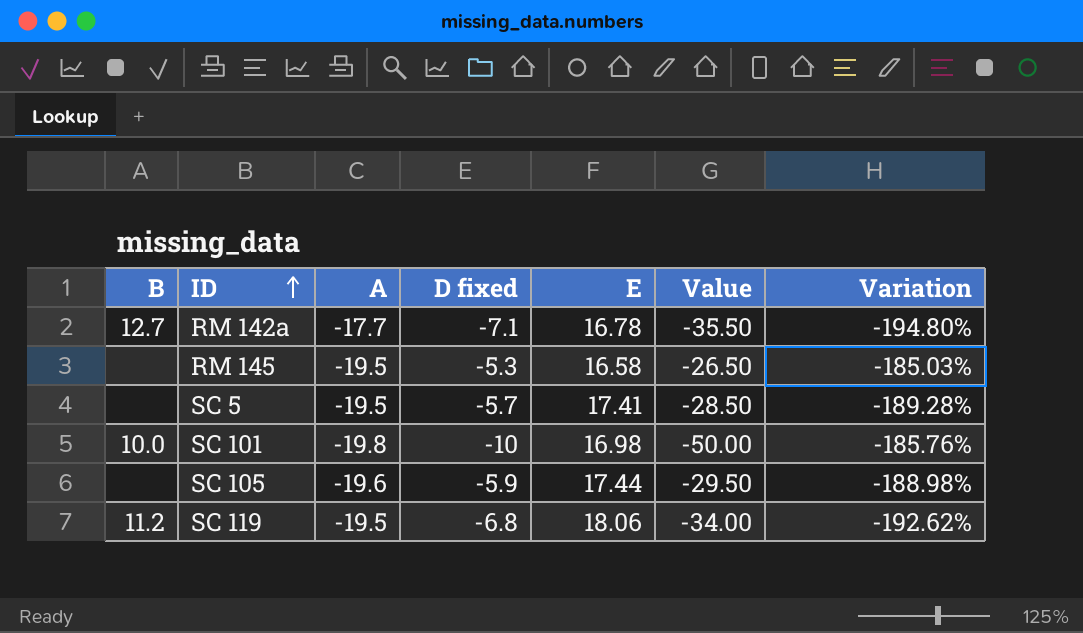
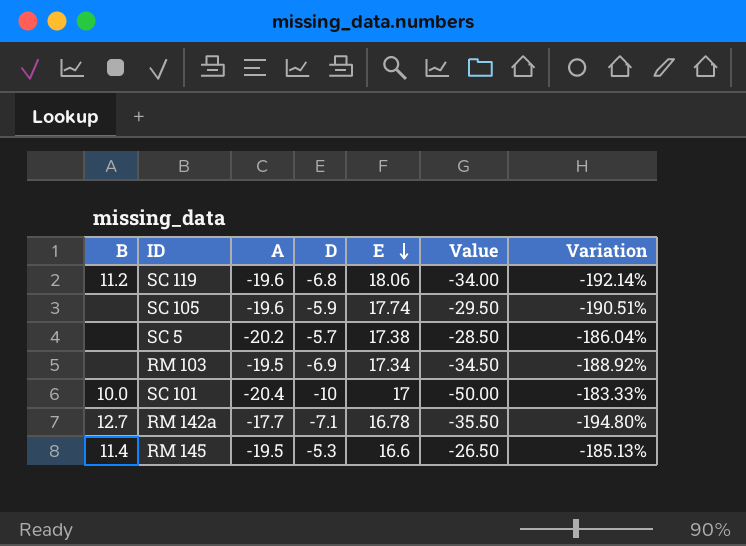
row order: ID ascending -> E descending
column name: D fixed -> D
SC 119 | A: -19.5 -> -19.6
SC 119 | Variation: -192.62% -> -192.14%
SC 105 | E: 17.44 -> 17.74
SC 105 | Variation: -188.98% -> -190.51%
SC 5 | A: -19.5 -> -20.2
SC 5 | E: 17.41 -> 17.38
SC 5 | Variation: -189.28% -> -186.04%
row RM 103: none -> none | -19.5 | -6.9 | 17.34 | -34.50 | -188.92%
SC 101 | A: -19.8 -> -20.4
SC 101 | E: 16.98 -> 17
SC 101 | Variation: -185.76% -> -183.33%
RM 145 | B: none -> 11.4
RM 145 | E: 16.58 -> 16.6
RM 145 | Variation: -185.03% -> -185.13%

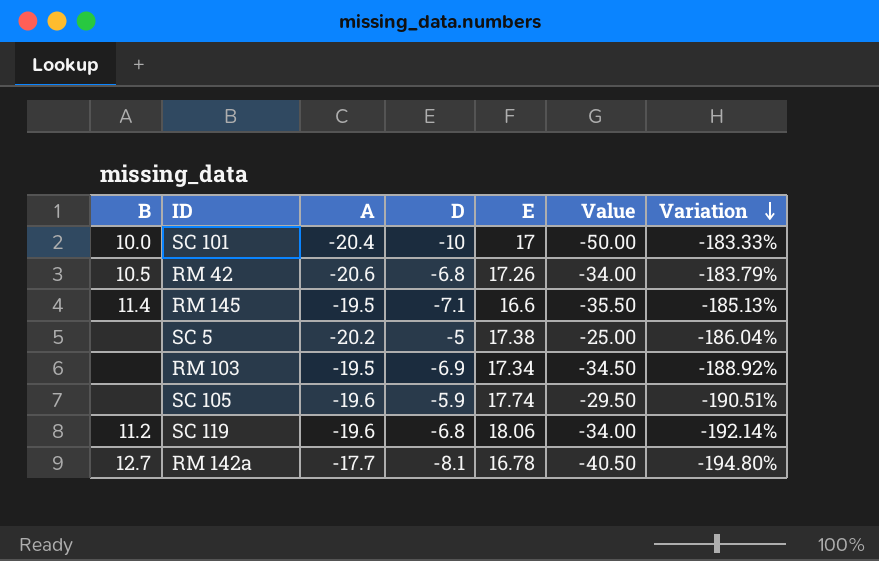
row order: E descending -> Variation descending
row RM 42: none -> 10.5 | -20.6 | -6.8 | 17.26 | -34.00 | -183.79%
RM 145 | D: -5.3 -> -7.1
RM 145 | Value: -26.50 -> -35.50
SC 5 | D: -5.7 -> -5
SC 5 | Value: -28.50 -> -25.00
RM 142a | D: -7.1 -> -8.1
RM 142a | Value: -35.50 -> -40.50

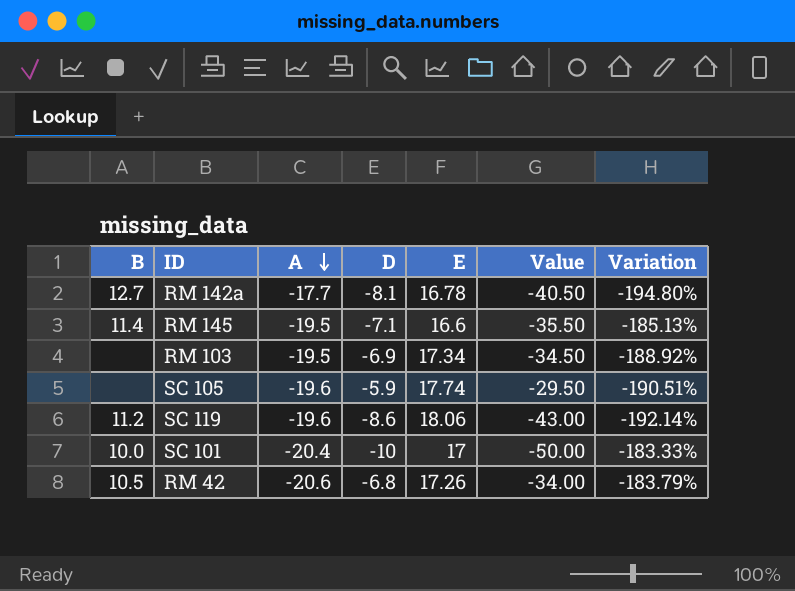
row order: Variation descending -> A descending
row SC 5: none | -20.2 | -5 | 17.38 | -25.00 | -186.04% -> none
SC 119 | D: -6.8 -> -8.6
SC 119 | Value: -34.00 -> -43.00

